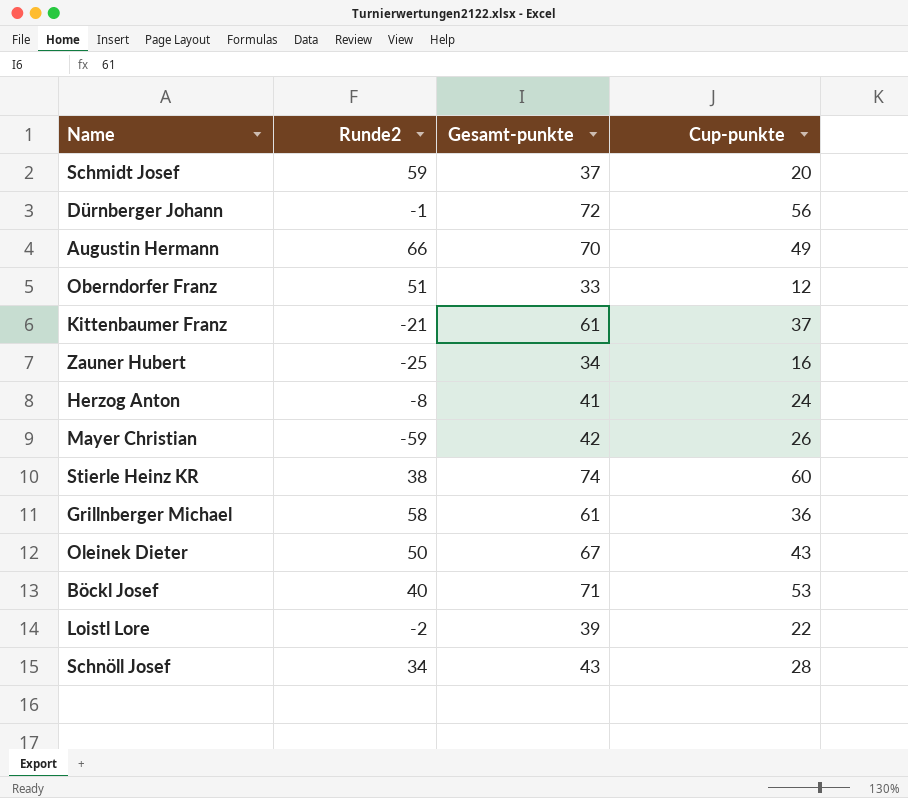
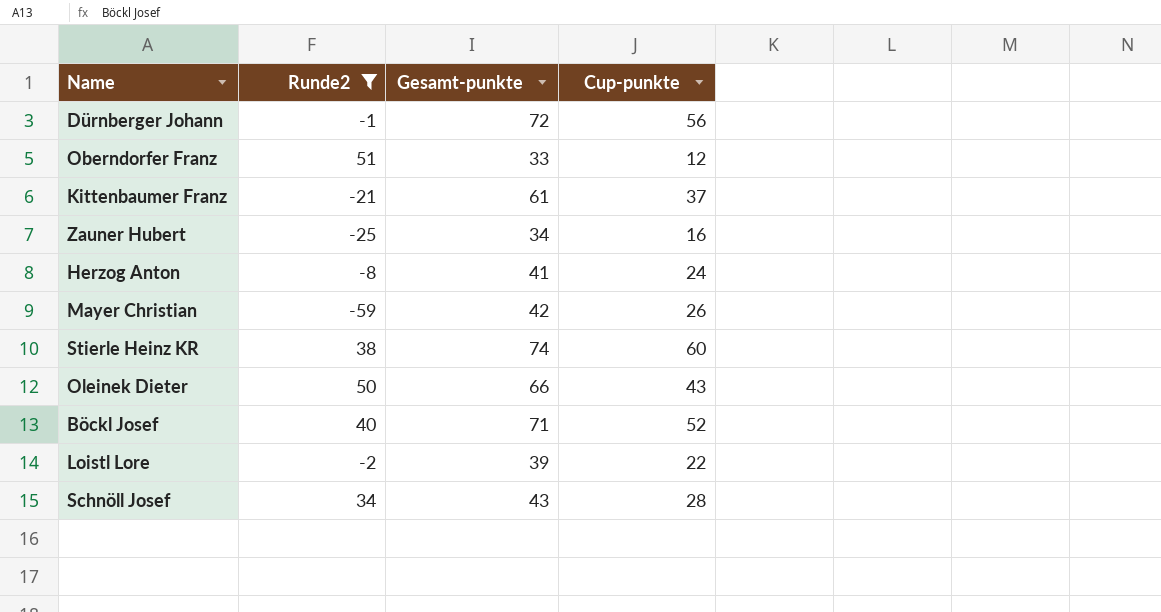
filter: none -> Runde2 <= 51
Oleinek Dieter | Gesamt-punkte: 67 -> 66
Böckl Josef | Cup-punkte: 53 -> 52

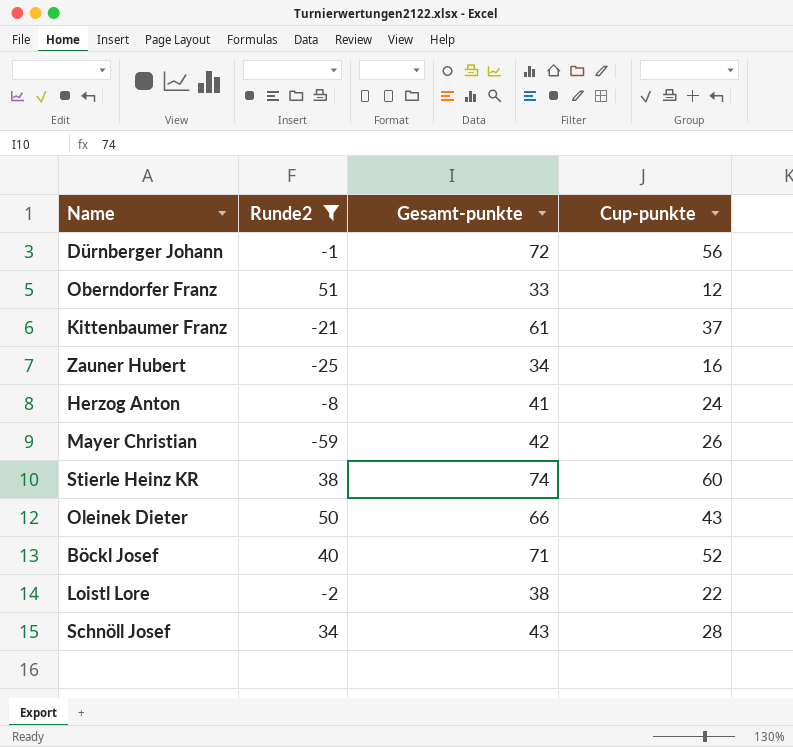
Loistl Lore | Gesamt-punkte: 39 -> 38

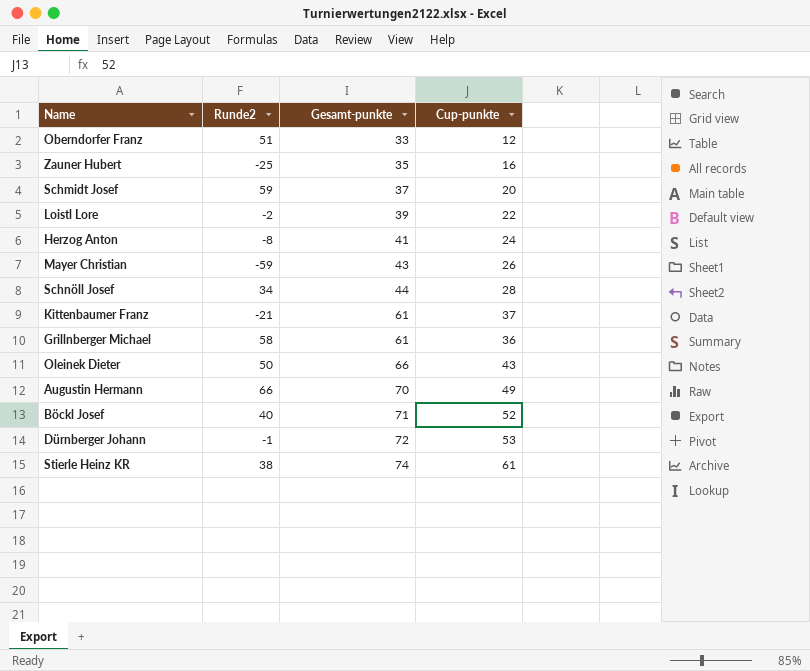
filter: Runde2 <= 51 -> none
row order: none -> Gesamt-punkte ascending
Zauner Hubert | Gesamt-punkte: 34 -> 35
Loistl Lore | Gesamt-punkte: 38 -> 39
Mayer Christian | Gesamt-punkte: 42 -> 43
Schnöll Josef | Gesamt-punkte: 43 -> 44
Dürnberger Johann | Cup-punkte: 56 -> 53
Stierle Heinz KR | Cup-punkte: 60 -> 61

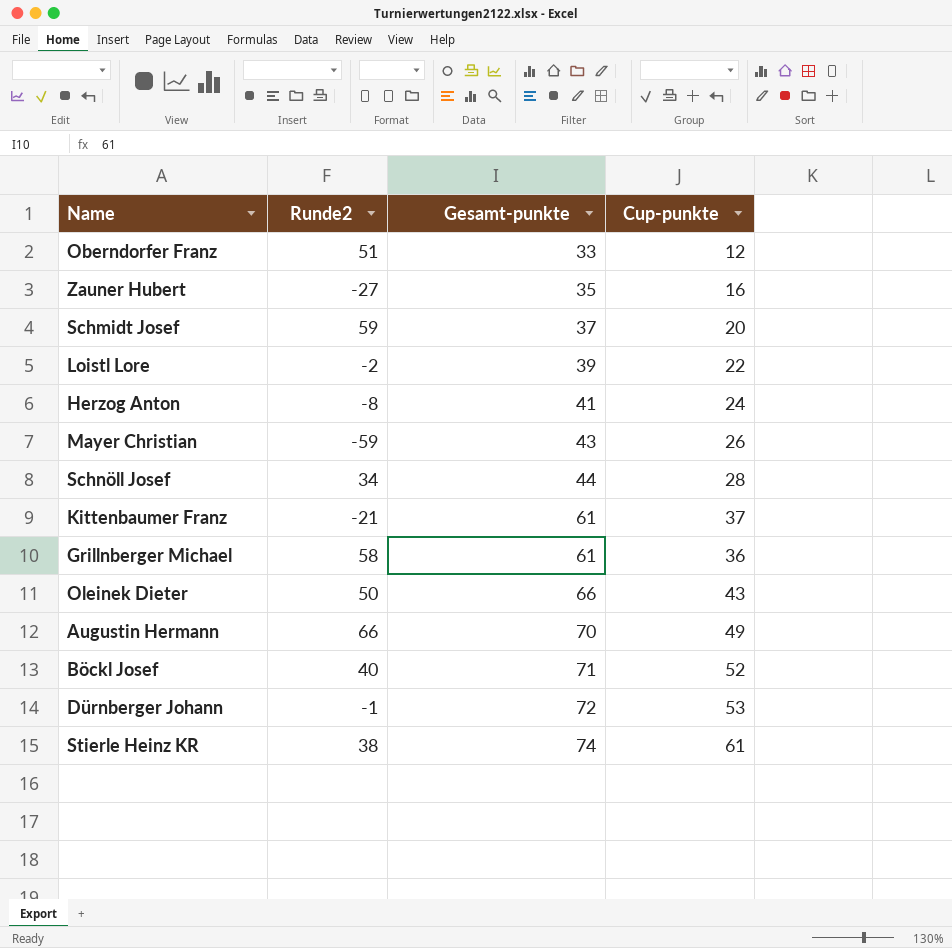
Zauner Hubert | Runde2: -25 -> -27

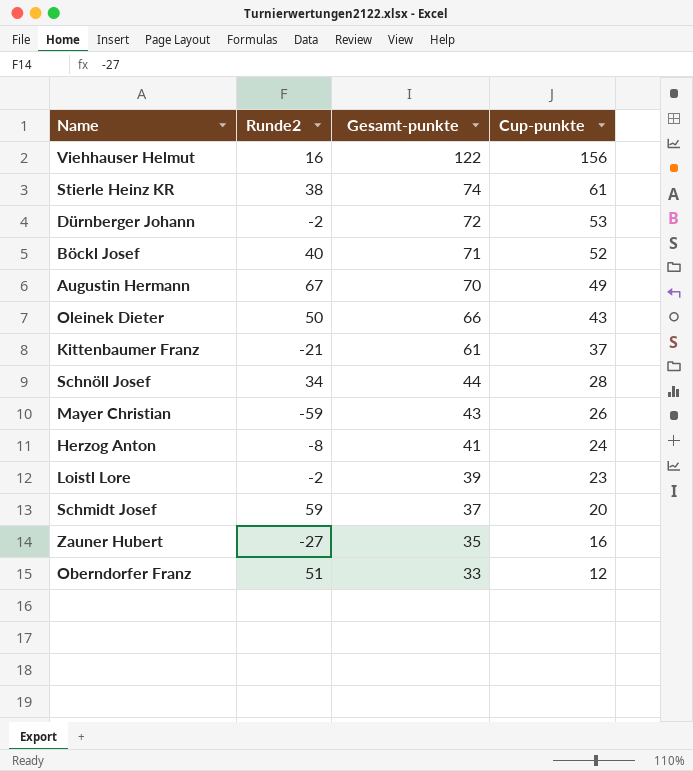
row order: Gesamt-punkte ascending -> Gesamt-punkte descending
row Grillnberger Michael: 58 | 61 | 36 -> none
row Viehhauser Helmut: none -> 16 | 122 | 156
Dürnberger Johann | Runde2: -1 -> -2
Augustin Hermann | Runde2: 66 -> 67
Loistl Lore | Cup-punkte: 22 -> 23

